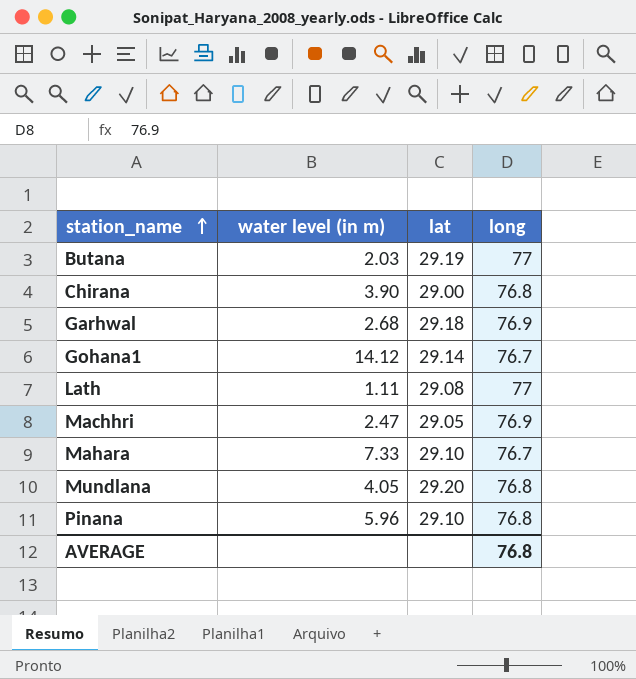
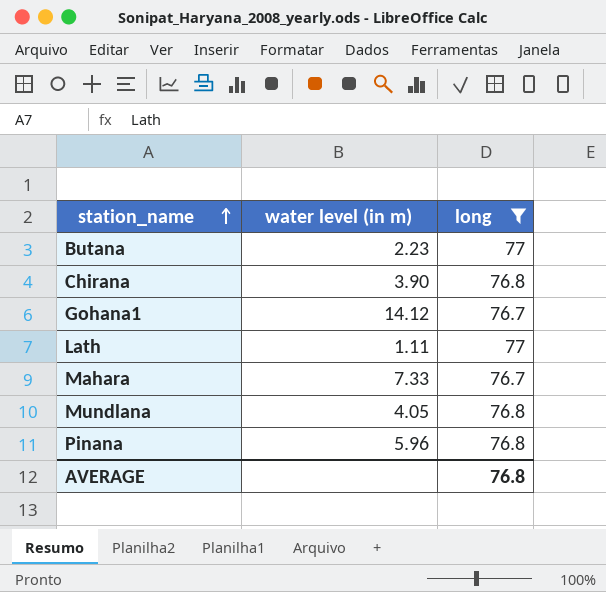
filter: none -> long != 76.9
column lat | position: 3 -> none
Butana | water level (in m): 2.03 -> 2.23

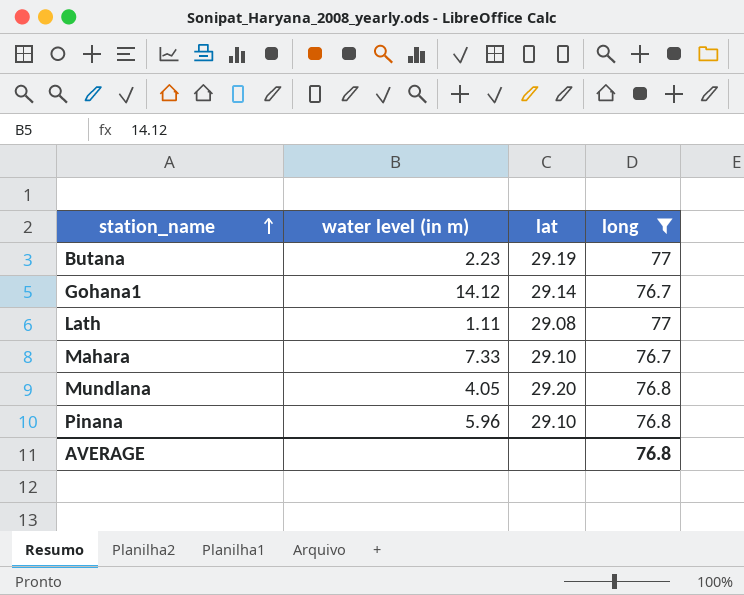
column lat | position: none -> 3
row Chirana: 3.90 | 76.8 -> none

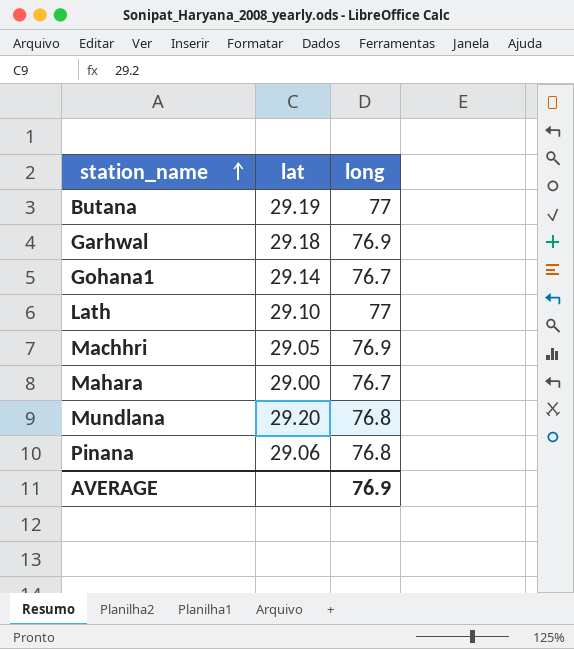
filter: long != 76.9 -> none
column water level (in m) | position: 2 -> none
Lath | lat: 29.08 -> 29.10
Mahara | lat: 29.10 -> 29.00
Pinana | lat: 29.10 -> 29.06
AVERAGE | long: 76.8 -> 76.9

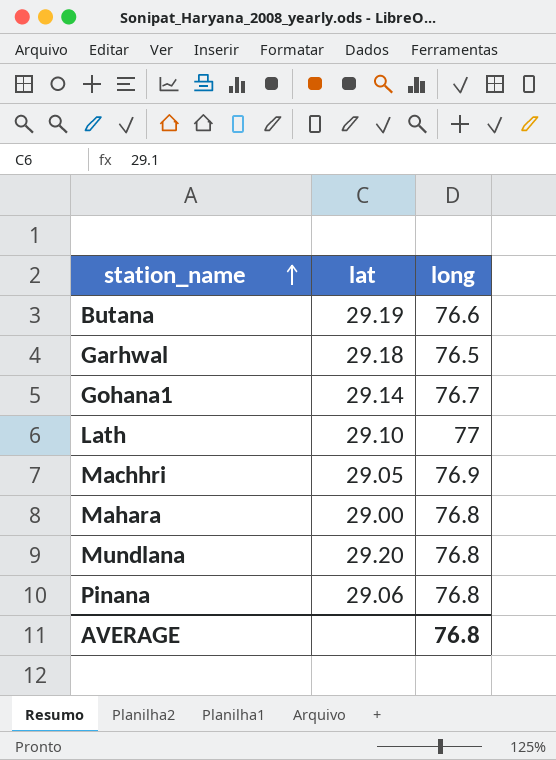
Butana | long: 77 -> 76.6
Garhwal | long: 76.9 -> 76.5
Mahara | long: 76.7 -> 76.8
AVERAGE | long: 76.9 -> 76.8

